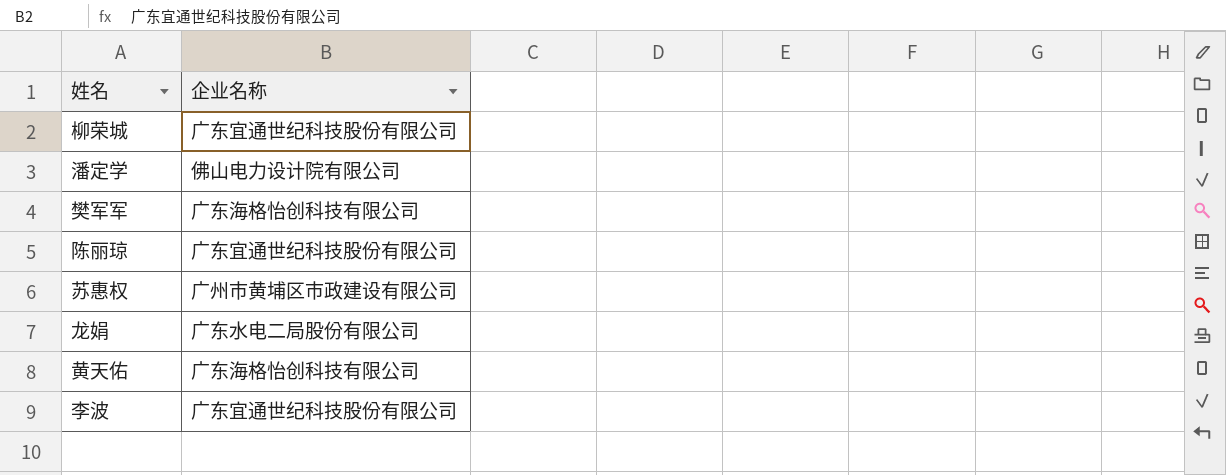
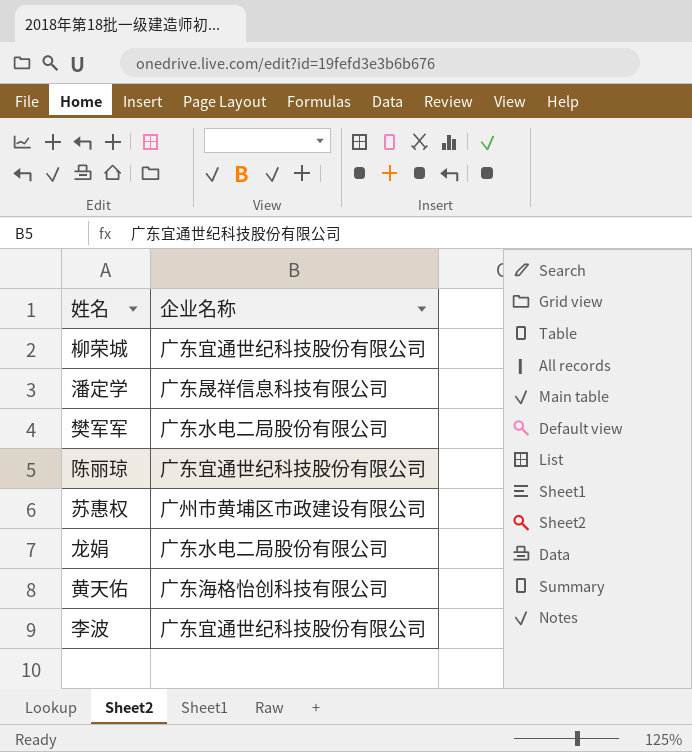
潘定学 | 企业名称: 佛山电力设计院有限公司 -> 广东晟祥信息科技有限公司
樊军军 | 企业名称: 广东海格怡创科技有限公司 -> 广东水电二局股份有限公司

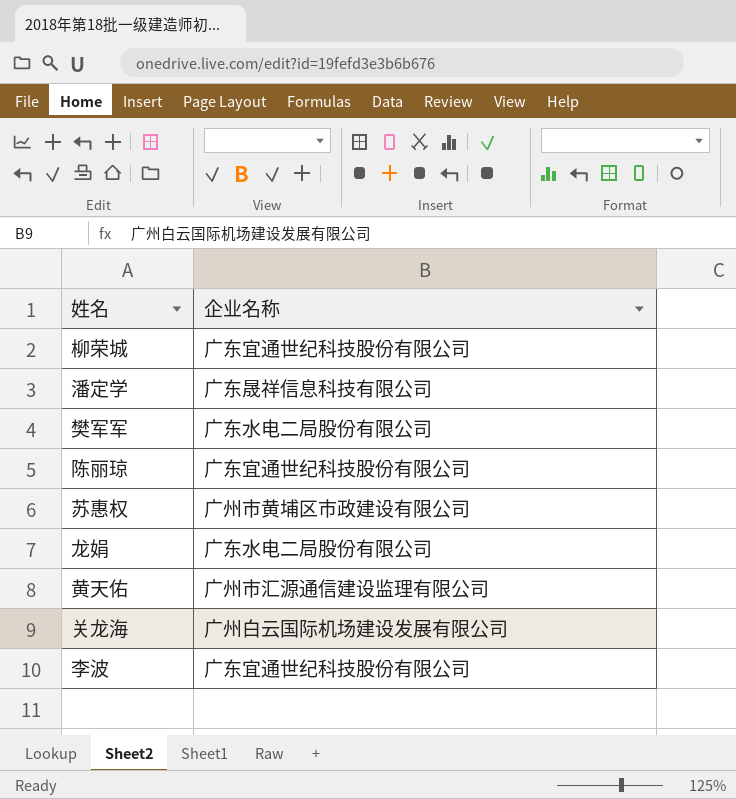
黄天佑 | 企业名称: 广东海格怡创科技有限公司 -> 广州市汇源通信建设监理有限公司
row 关龙海: none -> 广州白云国际机场建设发展有限公司

